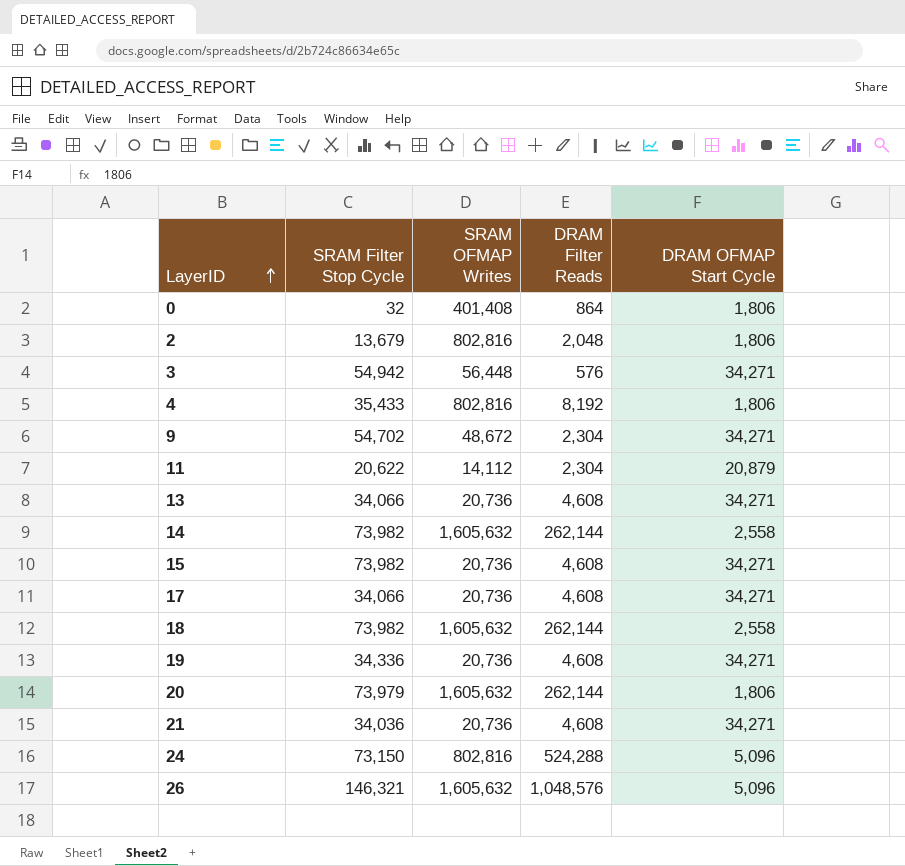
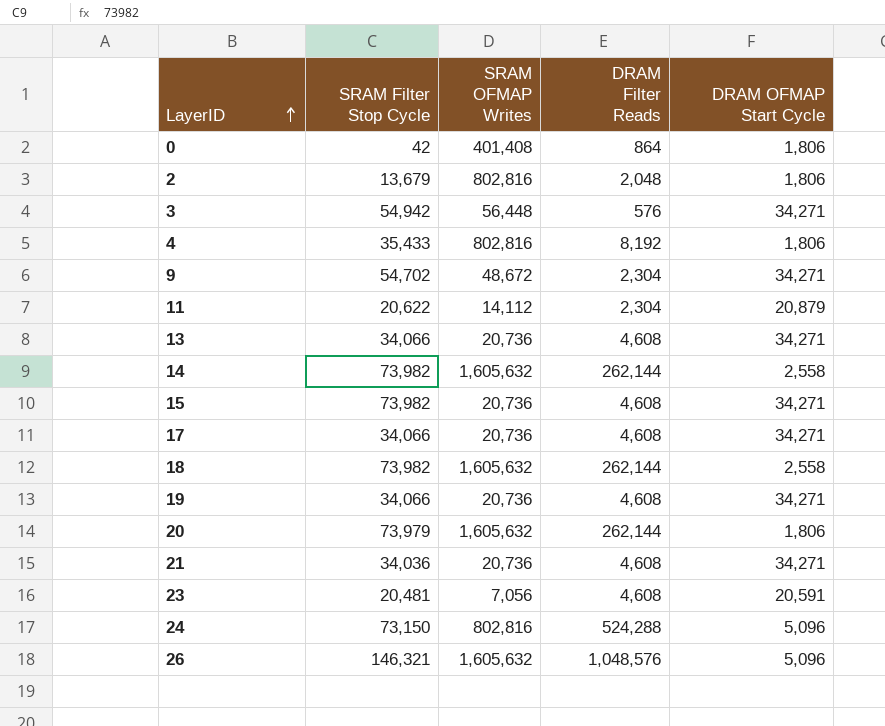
0 | SRAM Filter Stop Cycle: 32 -> 42
19 | SRAM Filter Stop Cycle: 34,336 -> 34,066
row 23: none -> 20,481 | 7,056 | 4,608 | 20,591

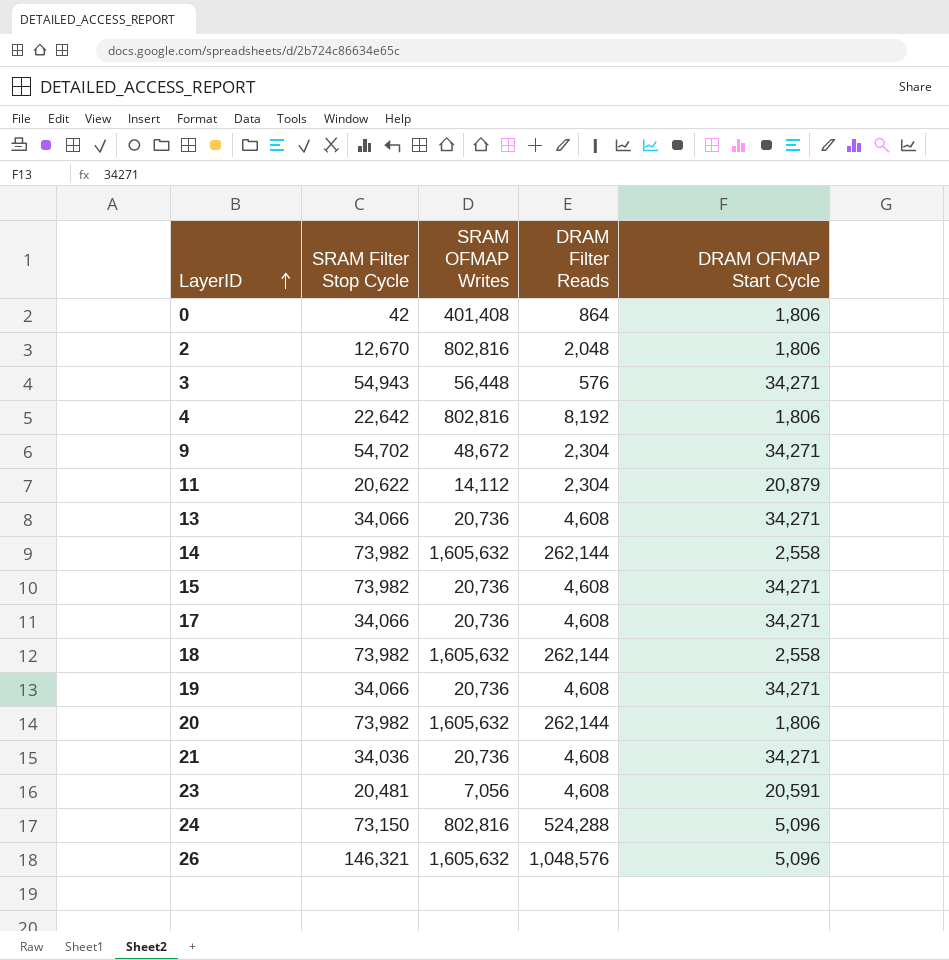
2 | SRAM Filter Stop Cycle: 13,679 -> 12,670
3 | SRAM Filter Stop Cycle: 54,942 -> 54,943
4 | SRAM Filter Stop Cycle: 35,433 -> 22,642
20 | SRAM Filter Stop Cycle: 73,979 -> 73,982

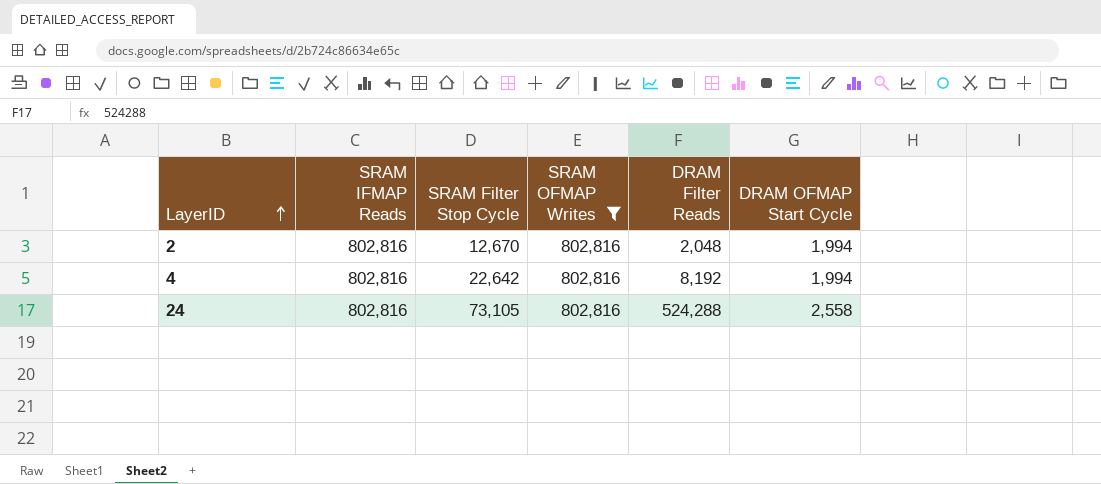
filter: none -> SRAM OFMAP Writes = 802,816
column SRAM IFMAP Reads | position: none -> 2
2 | DRAM OFMAP Start Cycle: 1,806 -> 1,994
4 | DRAM OFMAP Start Cycle: 1,806 -> 1,994
24 | SRAM Filter Stop Cycle: 73,150 -> 73,105
24 | DRAM OFMAP Start Cycle: 5,096 -> 2,558

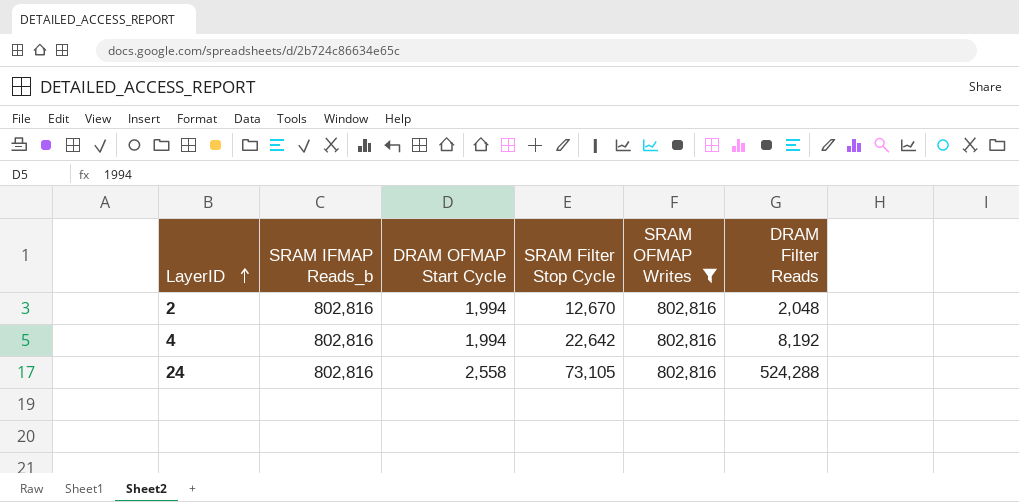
column name: SRAM IFMAP Reads -> SRAM IFMAP Reads_b
column DRAM OFMAP Start Cycle | position: 6 -> 3

